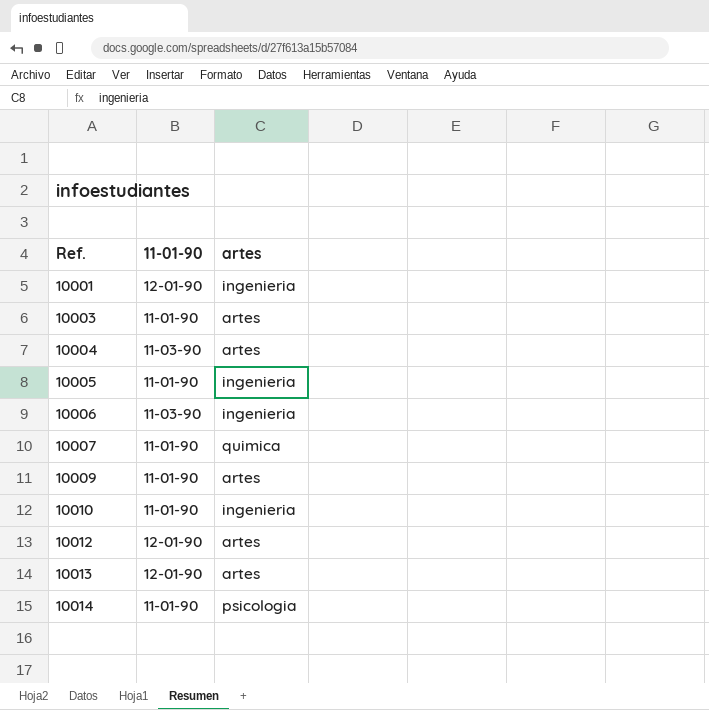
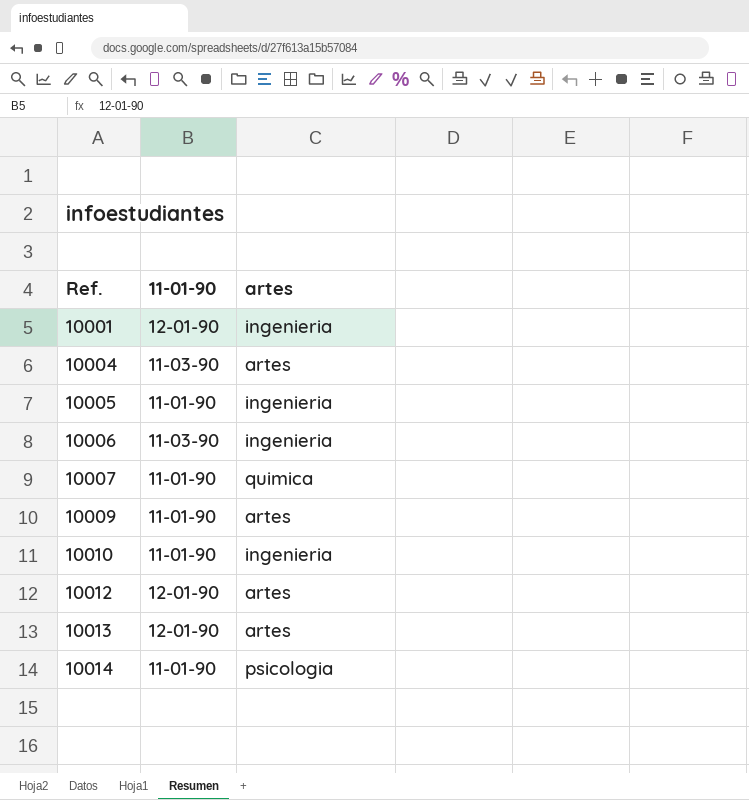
row 10003: 11-01-90 | artes -> none

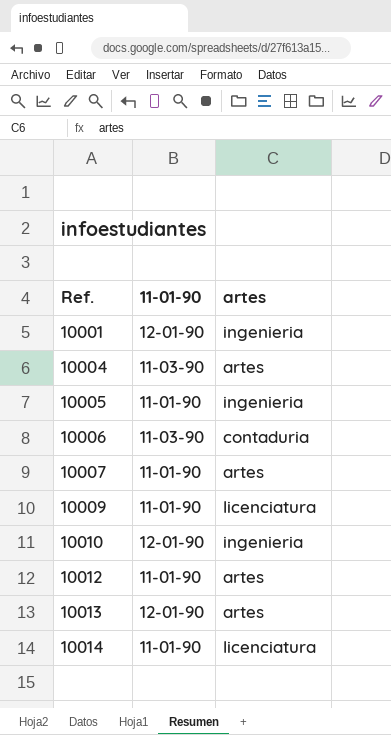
10006 | artes: ingenieria -> contaduria
10007 | artes: quimica -> artes
10009 | artes: artes -> licenciatura
10010 | 11-01-90: 11-01-90 -> 12-01-90
10012 | 11-01-90: 12-01-90 -> 11-01-90
10014 | artes: psicologia -> licenciatura

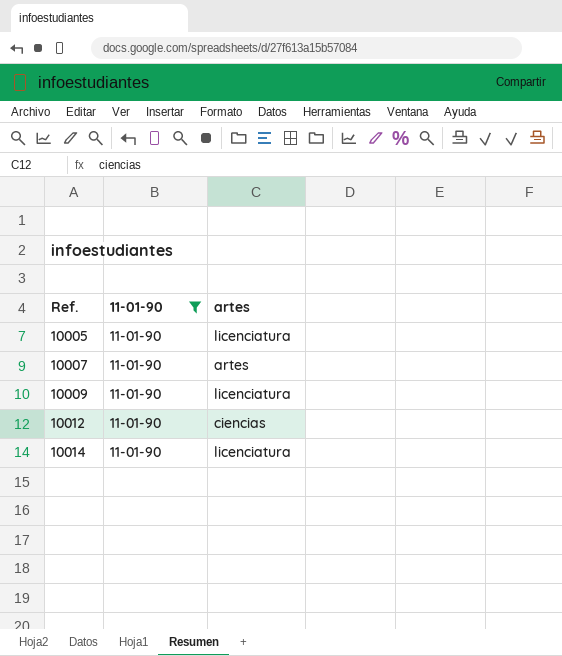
filter: none -> 11-01-90 = 11-01-90
10005 | artes: ingenieria -> licenciatura
10012 | artes: artes -> ciencias

